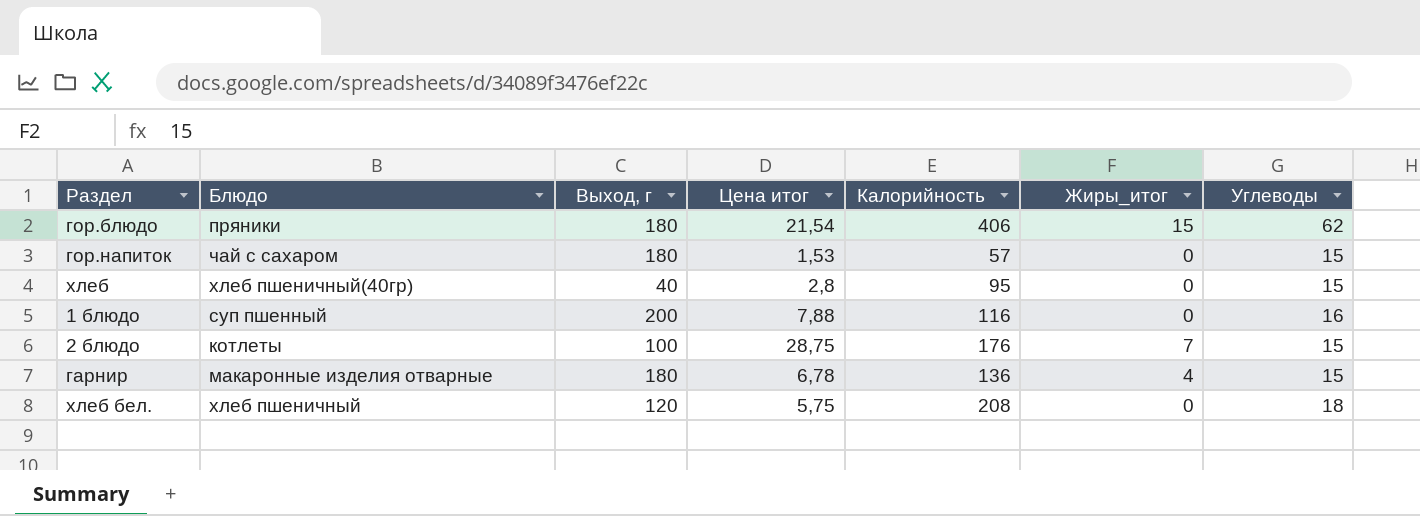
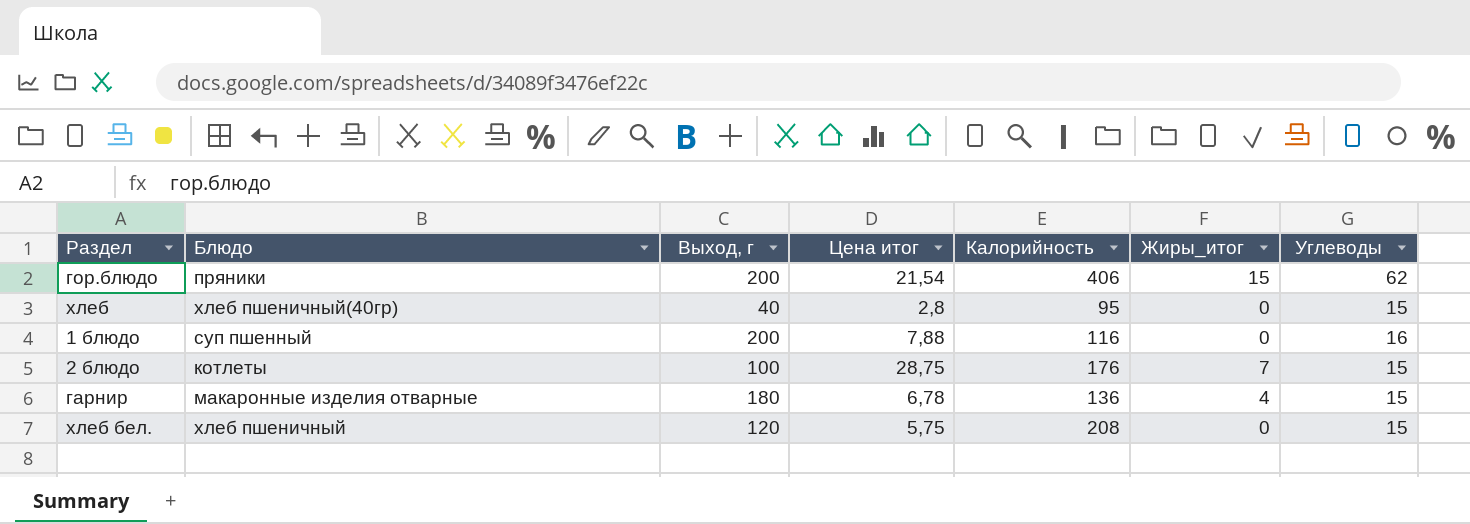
row гор.напиток: чай с сахаром | 180 | 1,53 | 57 | 0 | 15 -> none
гор.блюдо | Выход, г: 180 -> 200
хлеб бел. | Углеводы: 18 -> 15

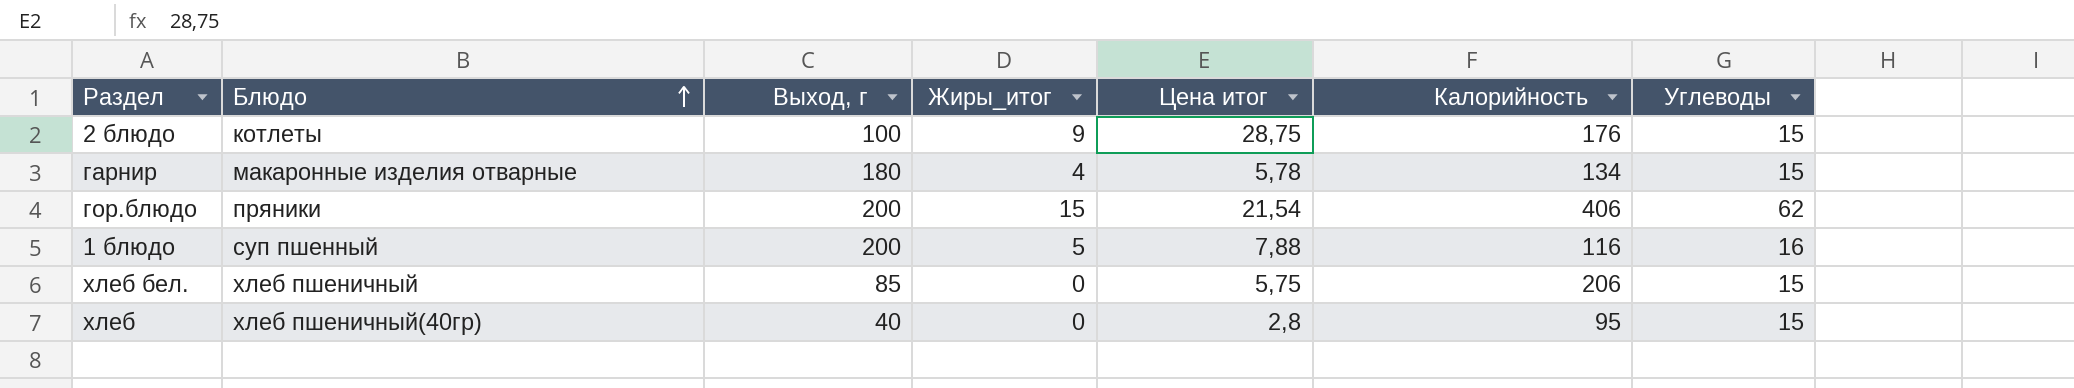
row order: none -> Блюдо ascending
column Жиры_итог | position: 6 -> 4
2 блюдо | Жиры_итог: 7 -> 9
гарнир | Цена итог: 6,78 -> 5,78
гарнир | Калорийность: 136 -> 134
1 блюдо | Жиры_итог: 0 -> 5
хлеб бел. | Выход, г: 120 -> 85
хлеб бел. | Калорийность: 208 -> 206

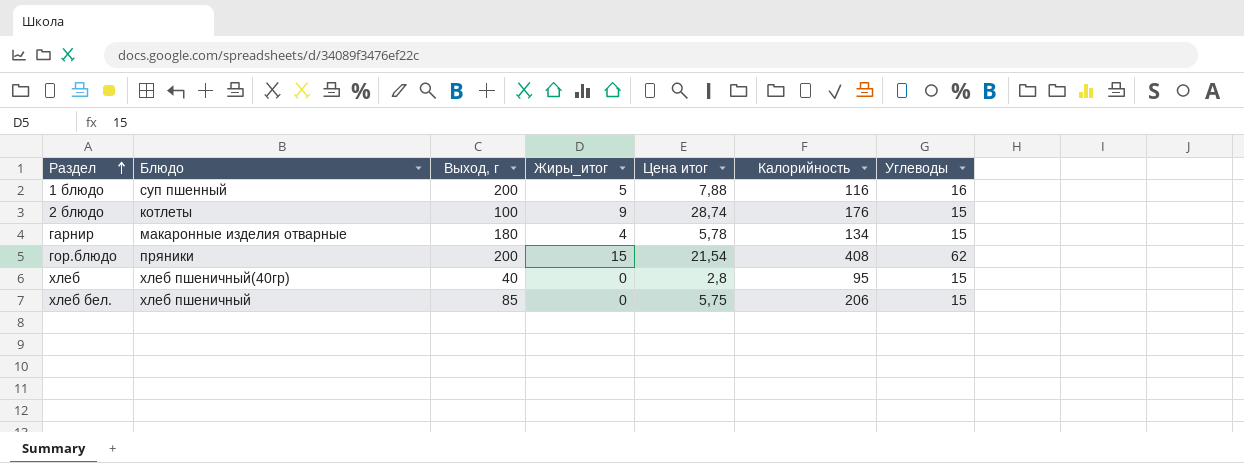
row order: Блюдо ascending -> Раздел ascending
2 блюдо | Цена итог: 28,75 -> 28,74
гор.блюдо | Калорийность: 406 -> 408

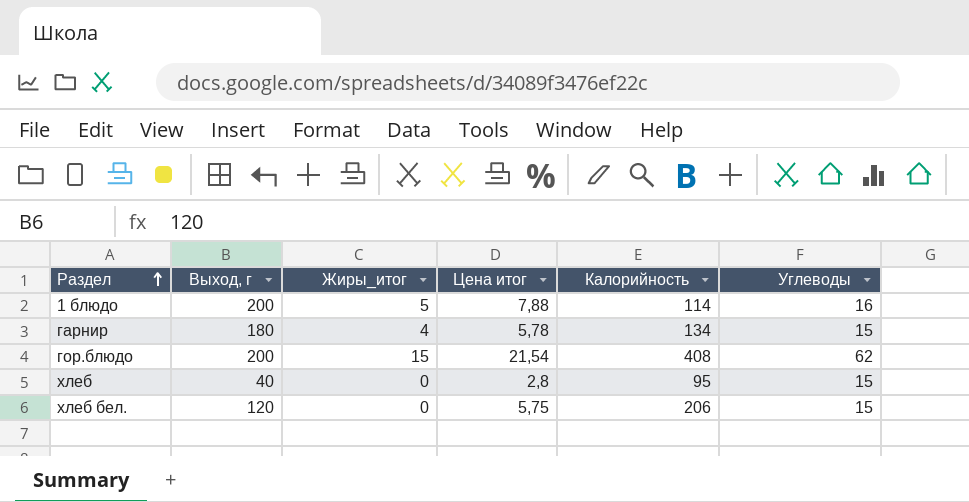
column Блюдо | position: 2 -> none
row 2 блюдо: котлеты | 100 | 9 | 28,74 | 176 | 15 -> none
1 блюдо | Калорийность: 116 -> 114
хлеб бел. | Выход, г: 85 -> 120

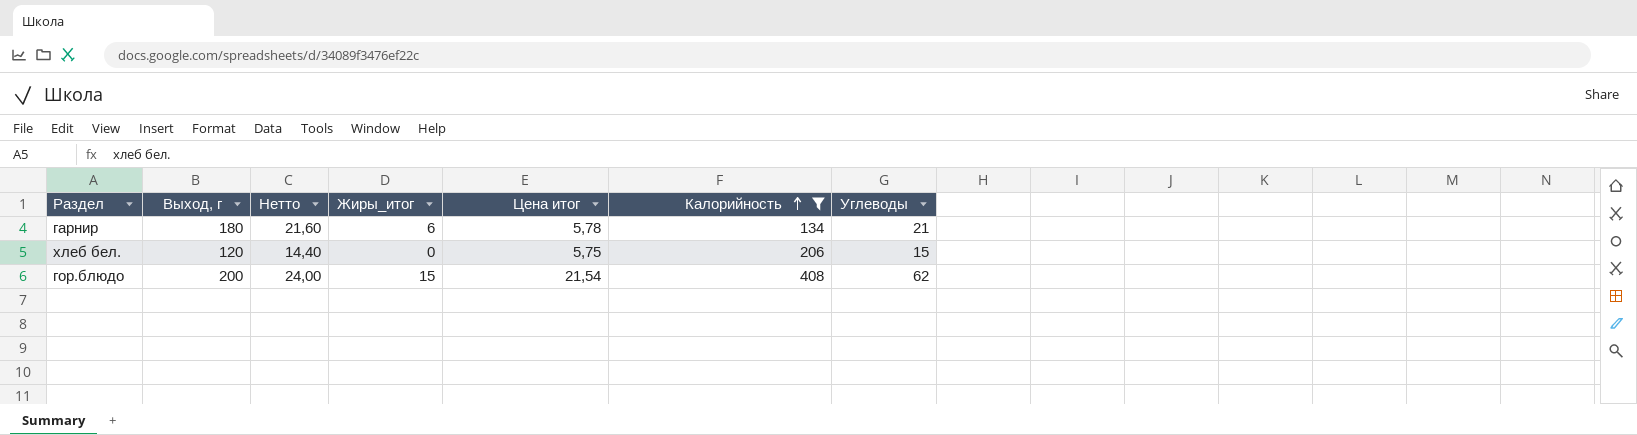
filter: none -> Калорийность >= 134
row order: Раздел ascending -> Калорийность ascending
column Нетто | formula: none -> [Выход, г] * 0,12
гарнир | Жиры_итог: 4 -> 6
гарнир | Углеводы: 15 -> 21

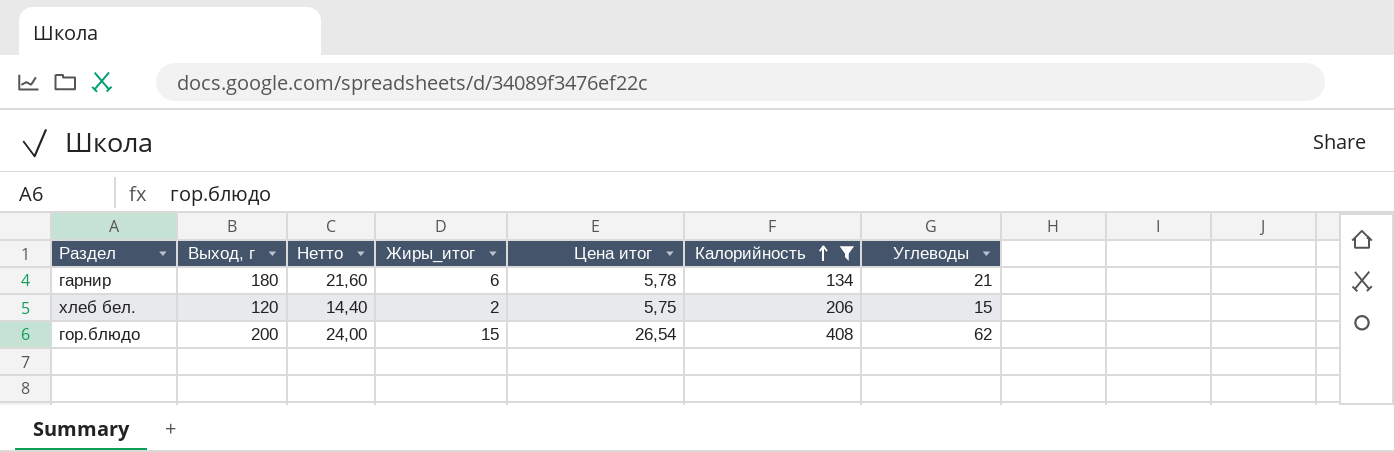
хлеб бел. | Жиры_итог: 0 -> 2
гор.блюдо | Цена итог: 21,54 -> 26,54

